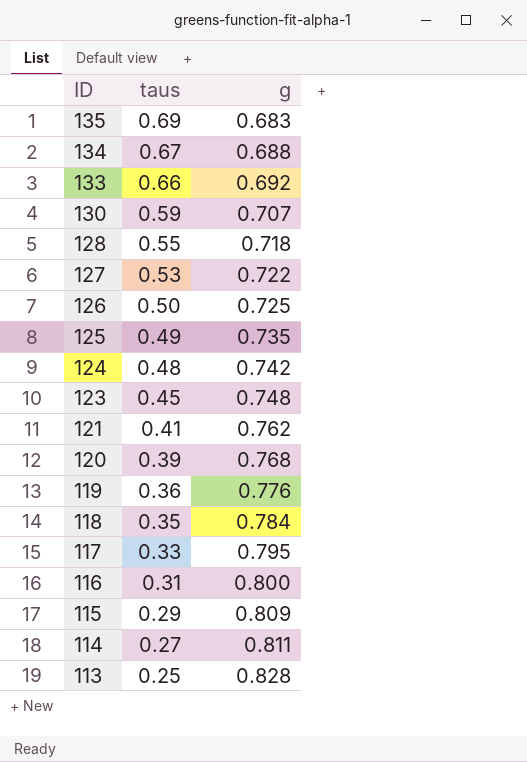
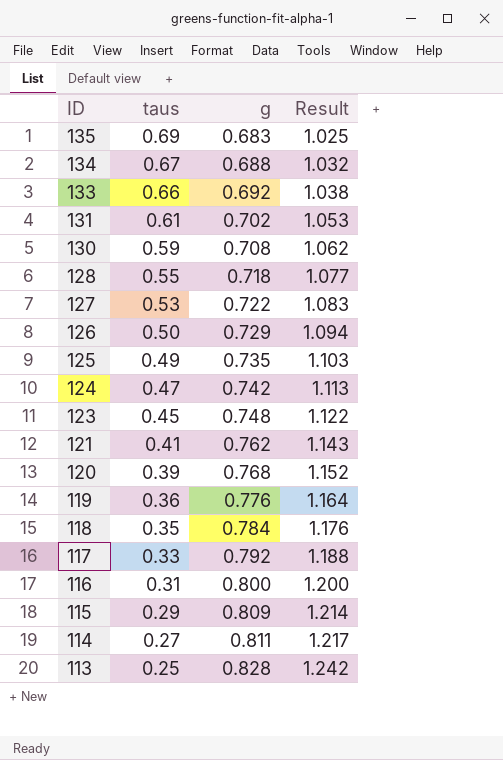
column Result | formula: none -> [g] * 1.5
row 131: none -> 0.61 | 0.702 | 1.053
130 | g: 0.707 -> 0.708
126 | g: 0.725 -> 0.729
124 | taus: 0.48 -> 0.47
117 | g: 0.795 -> 0.792

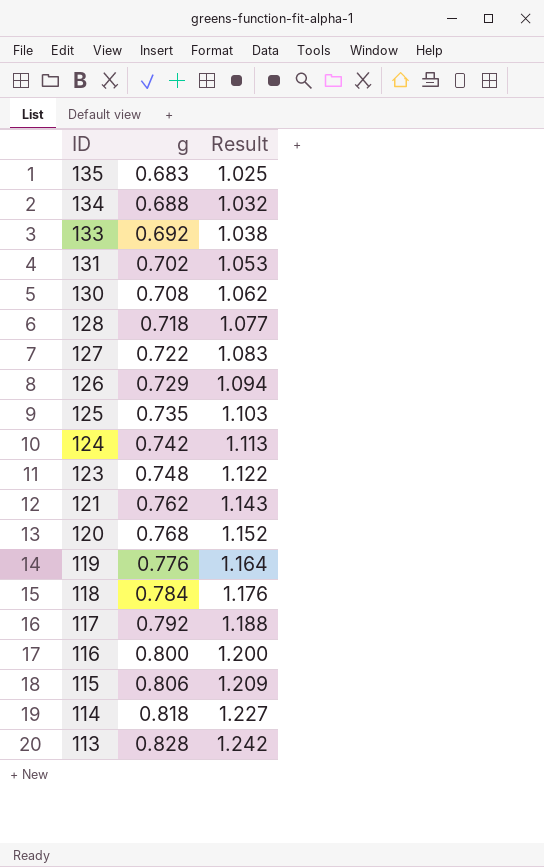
column taus | position: 2 -> none
115 | g: 0.809 -> 0.806
115 | Result: 1.214 -> 1.209
114 | g: 0.811 -> 0.818
114 | Result: 1.217 -> 1.227

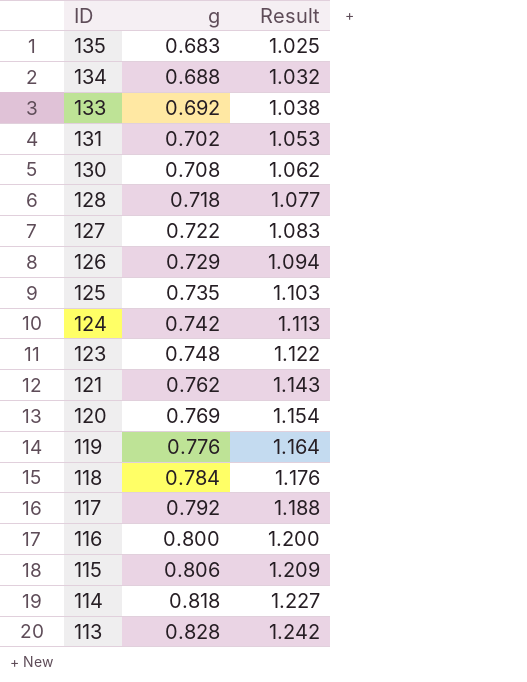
120 | g: 0.768 -> 0.769
120 | Result: 1.152 -> 1.154

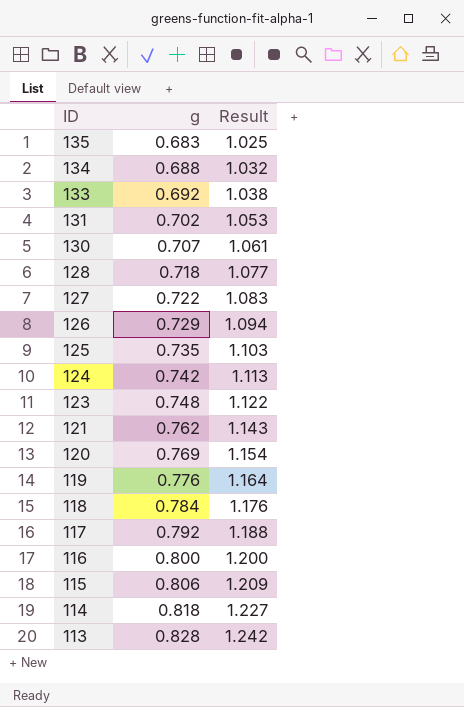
130 | g: 0.708 -> 0.707
130 | Result: 1.062 -> 1.061

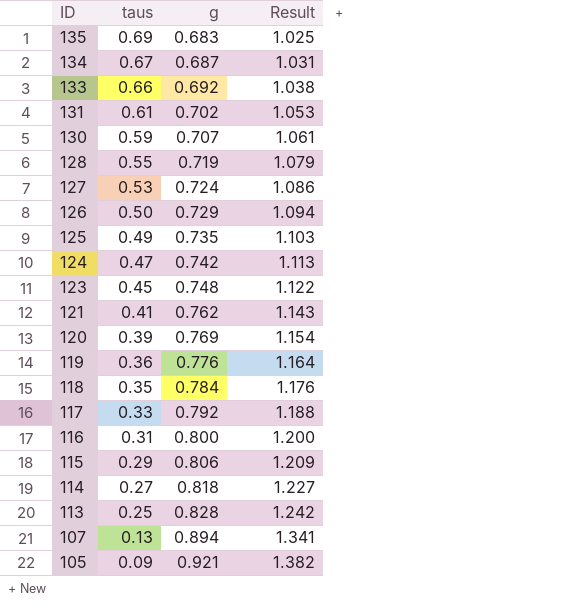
column taus | position: none -> 2
134 | g: 0.688 -> 0.687
134 | Result: 1.032 -> 1.031
128 | g: 0.718 -> 0.719
128 | Result: 1.077 -> 1.079
127 | g: 0.722 -> 0.724
127 | Result: 1.083 -> 1.086
row 107: none -> 0.13 | 0.894 | 1.341
row 105: none -> 0.09 | 0.921 | 1.382

